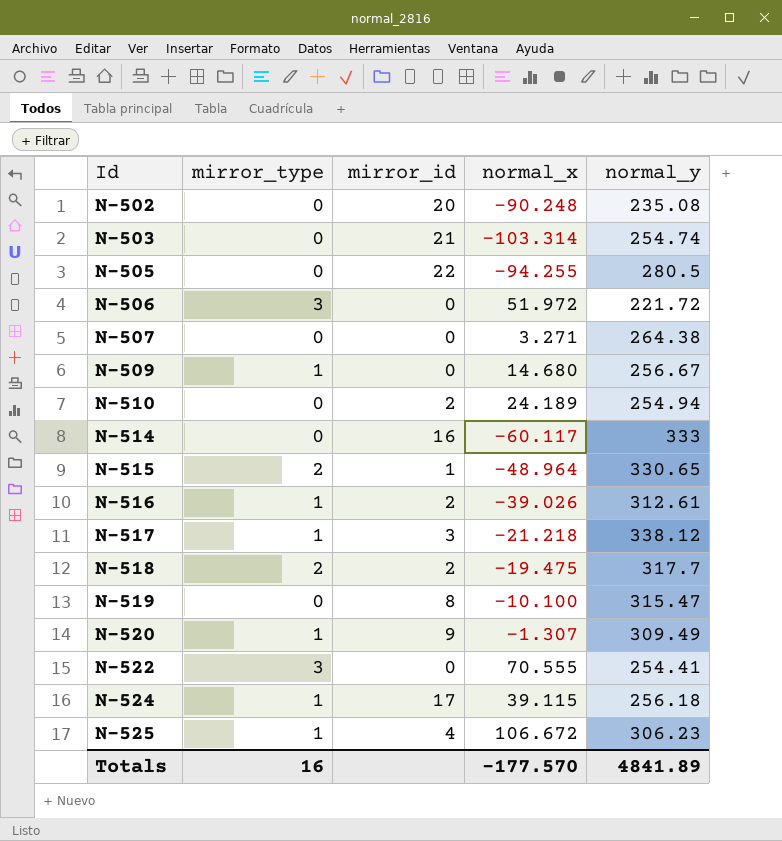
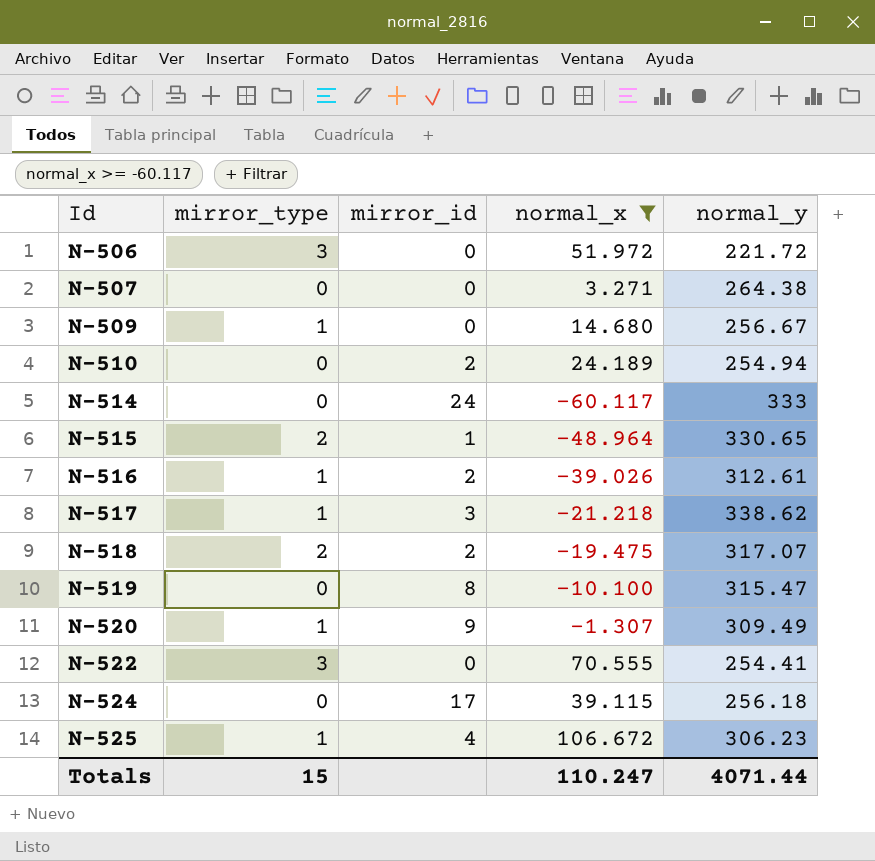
filter: none -> normal_x >= -60.117
N-514 | mirror_id: 16 -> 24
N-517 | normal_y: 338.12 -> 338.62
N-518 | normal_y: 317.7 -> 317.07
N-524 | mirror_type: 1 -> 0
Totals | mirror_type: 16 -> 15
Totals | normal_x: -177.570 -> 110.247
Totals | normal_y: 4841.89 -> 4071.44

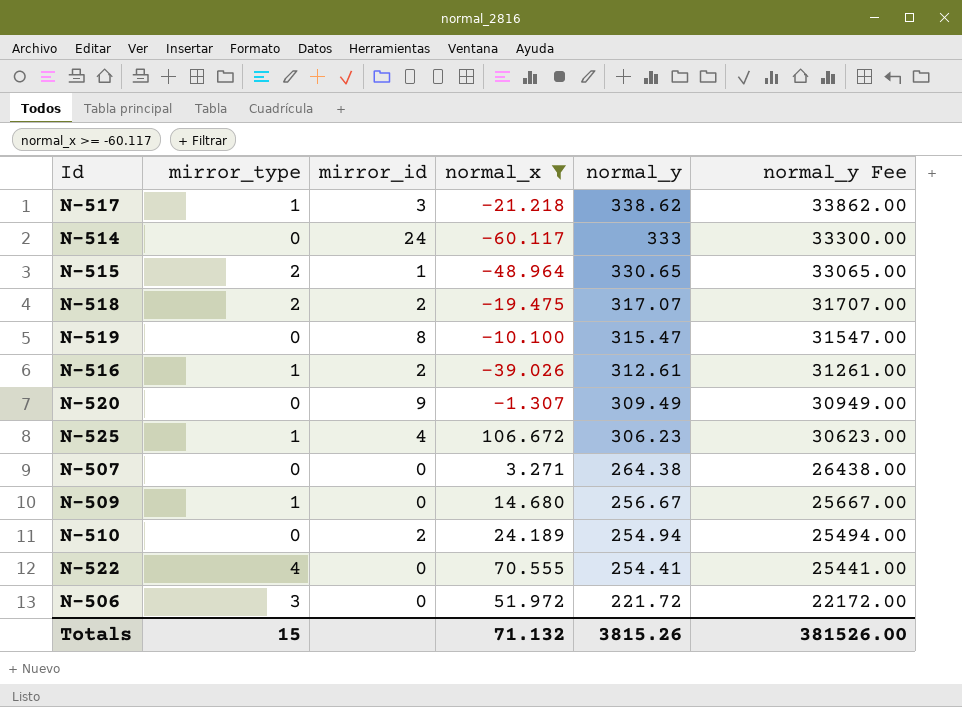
row order: Id ascending -> normal_y descending
column normal_y Fee | formula: none -> [normal_y] * 100
row N-524: 0 | 17 | 39.115 | 256.18 -> none
N-520 | mirror_type: 1 -> 0
N-522 | mirror_type: 3 -> 4
Totals | normal_x: 110.247 -> 71.132
Totals | normal_y: 4071.44 -> 3815.26

